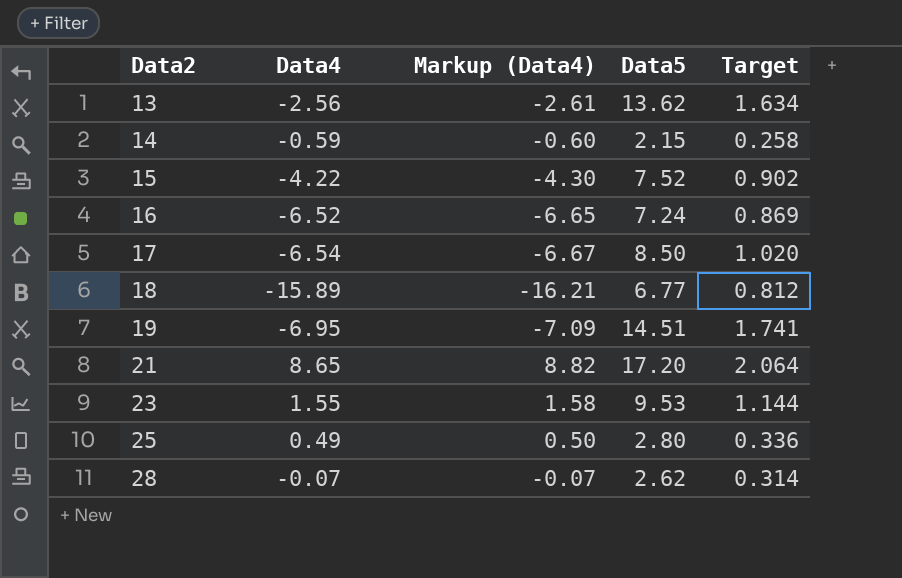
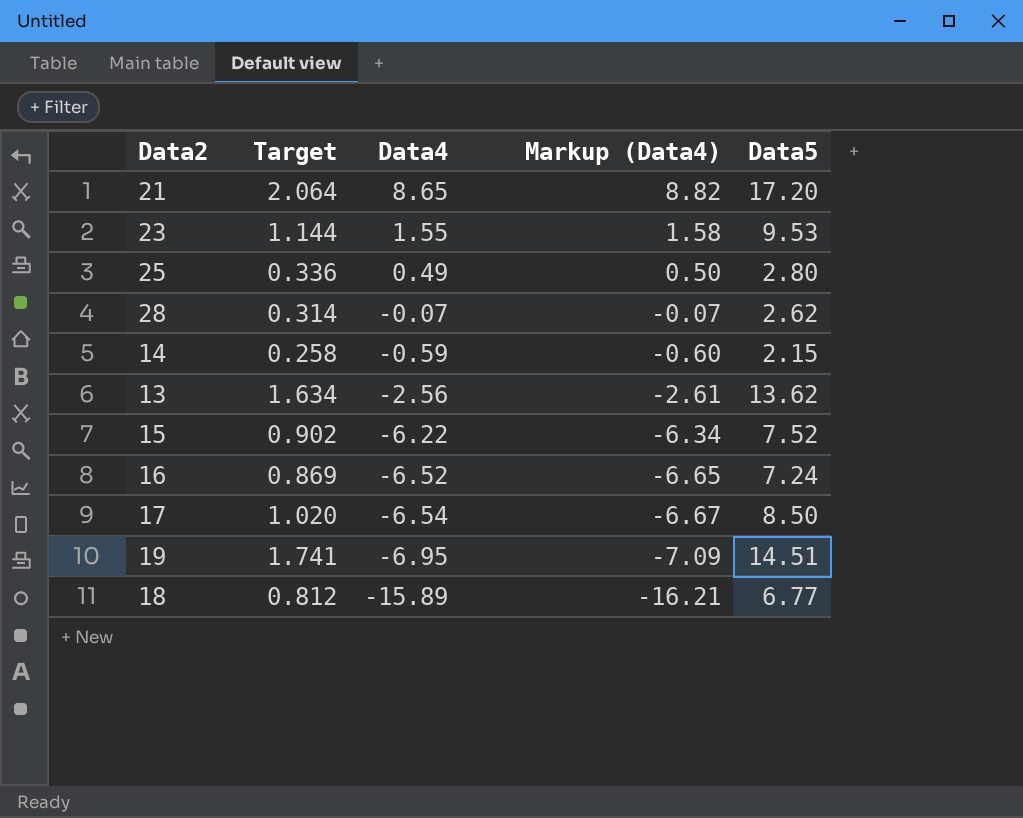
row order: Data2 ascending -> Data4 descending
column Target | position: 5 -> 2
15 | Data4: -4.22 -> -6.22
15 | Markup (Data4): -4.30 -> -6.34

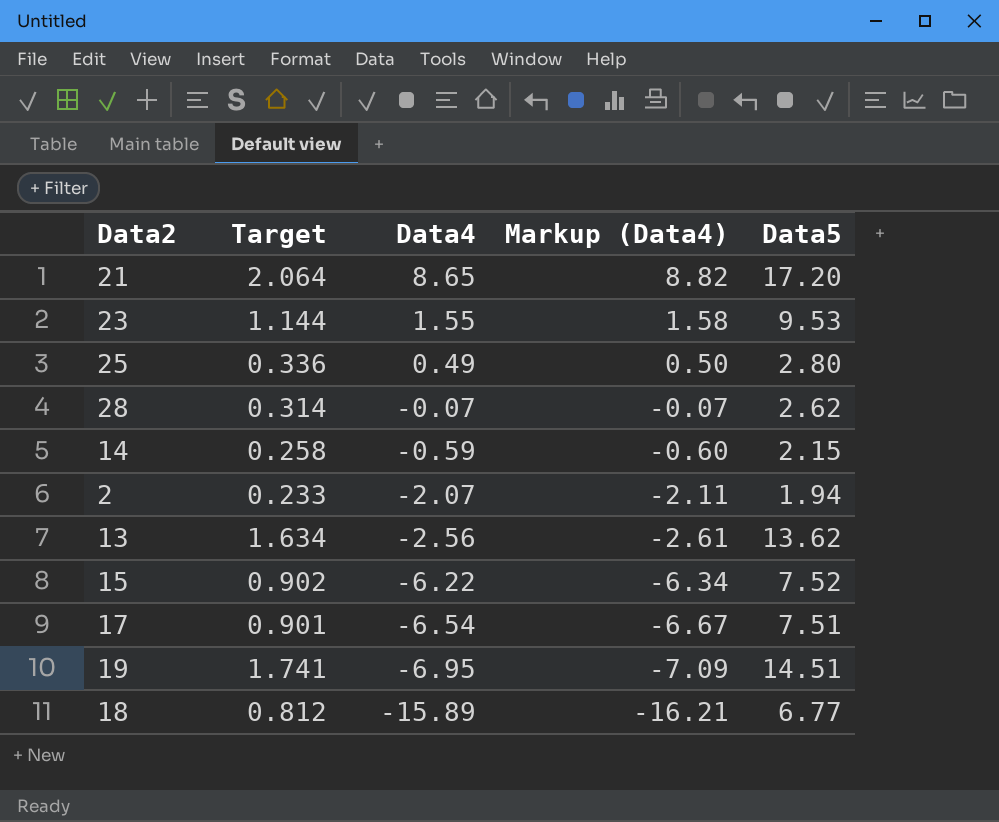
row 16: 0.869 | -6.52 | -6.65 | 7.24 -> none
row 2: none -> 0.233 | -2.07 | -2.11 | 1.94
17 | Target: 1.020 -> 0.901
17 | Data5: 8.50 -> 7.51

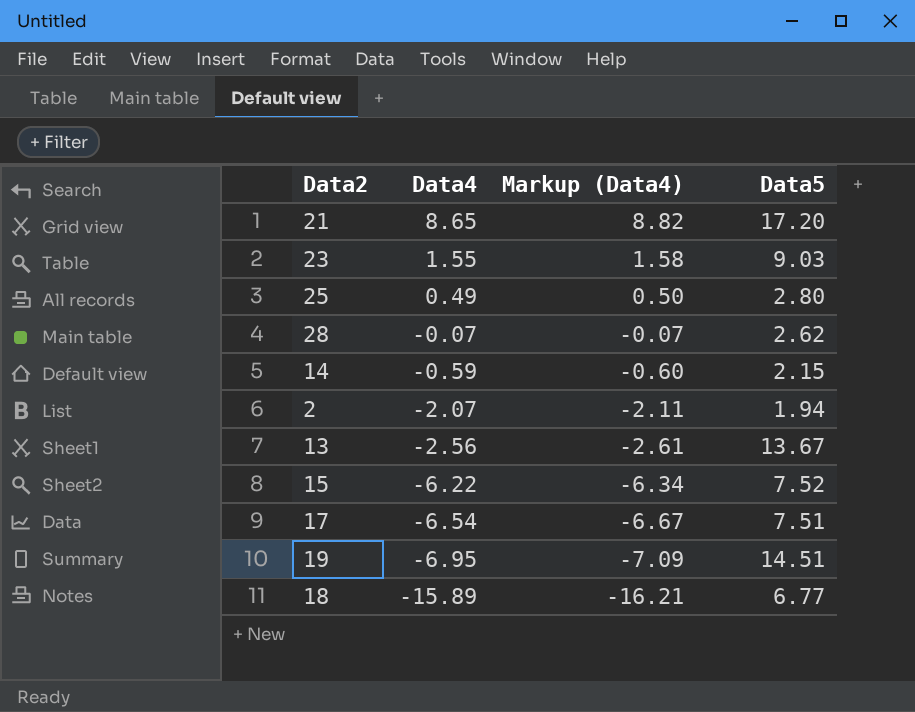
column Target | formula: [Data5] * 0.12 -> none
23 | Data5: 9.53 -> 9.03
13 | Data5: 13.62 -> 13.67

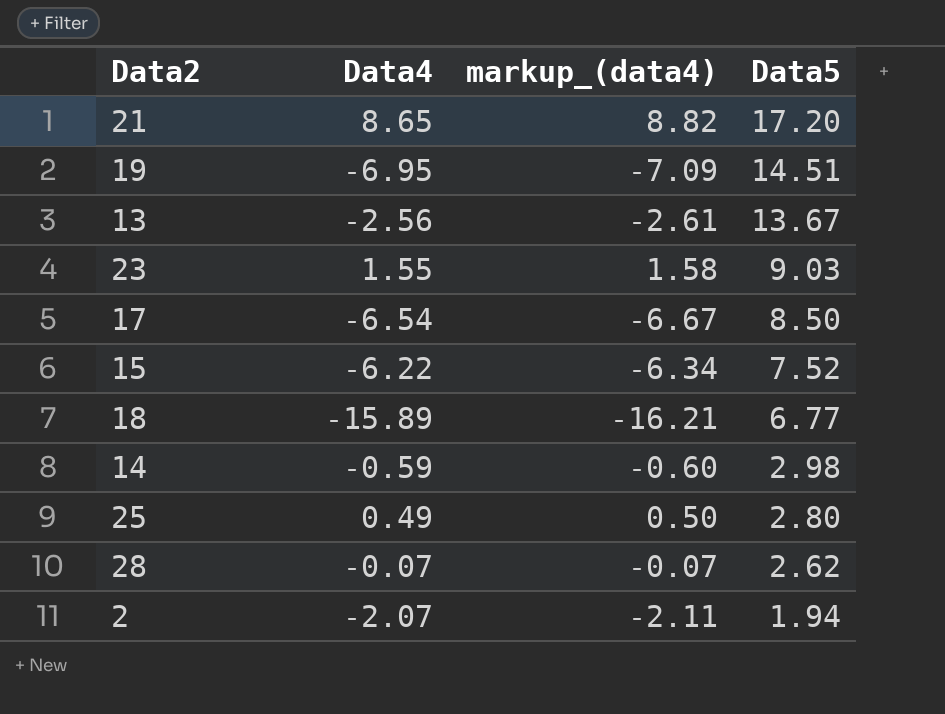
row order: Data4 descending -> Data5 descending
column name: Markup (Data4) -> markup_(data4)
17 | Data5: 7.51 -> 8.50
14 | Data5: 2.15 -> 2.98

